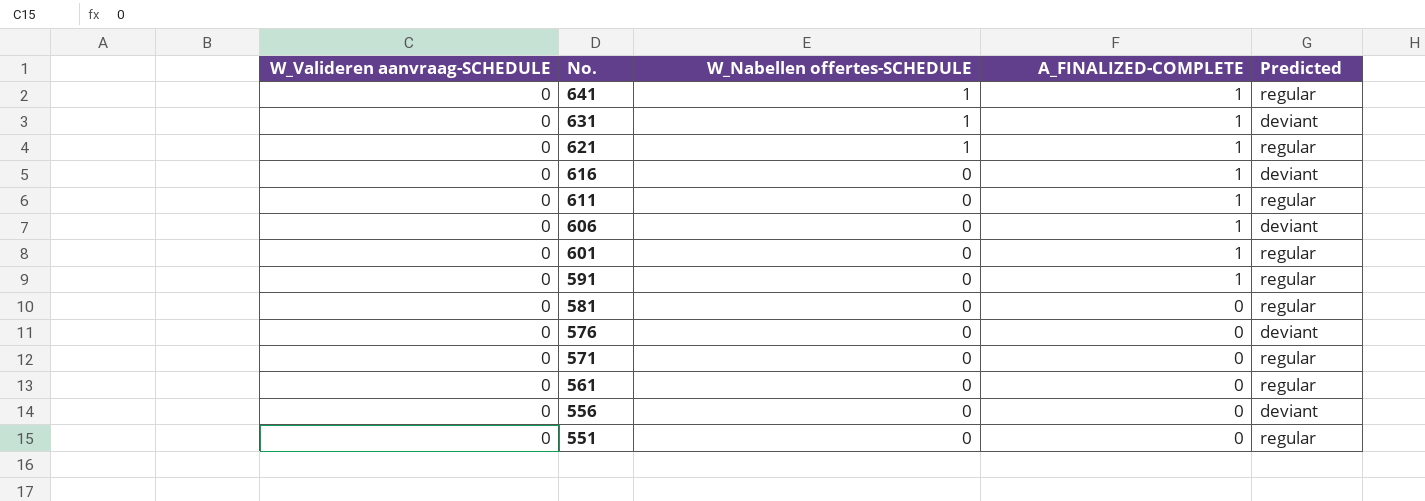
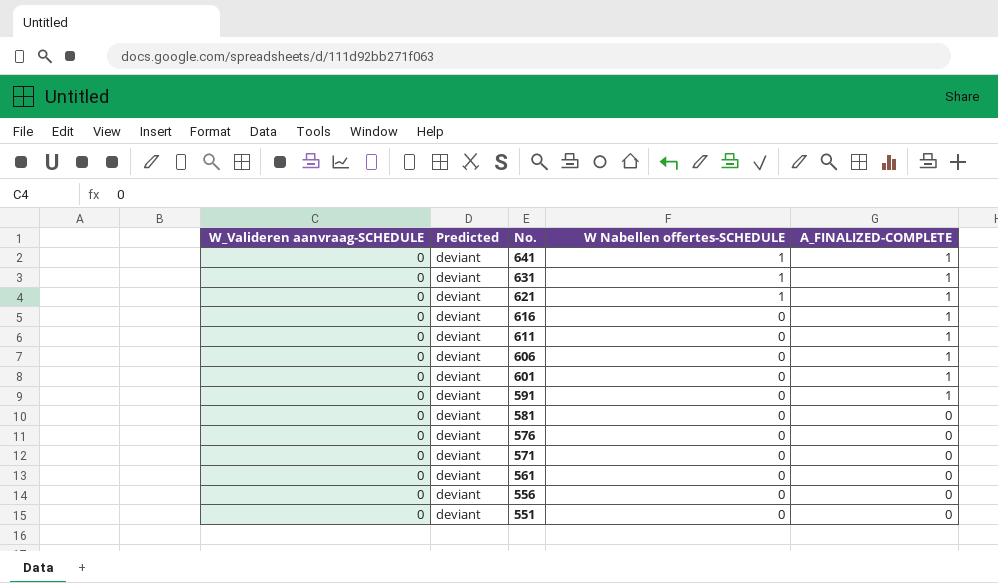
column Predicted | position: 5 -> 2
column name: W_Nabellen offertes-SCHEDULE -> W Nabellen offertes-SCHEDULE
641 | Predicted: regular -> deviant
621 | Predicted: regular -> deviant
611 | Predicted: regular -> deviant
601 | Predicted: regular -> deviant
591 | Predicted: regular -> deviant
581 | Predicted: regular -> deviant
571 | Predicted: regular -> deviant
561 | Predicted: regular -> deviant
551 | Predicted: regular -> deviant

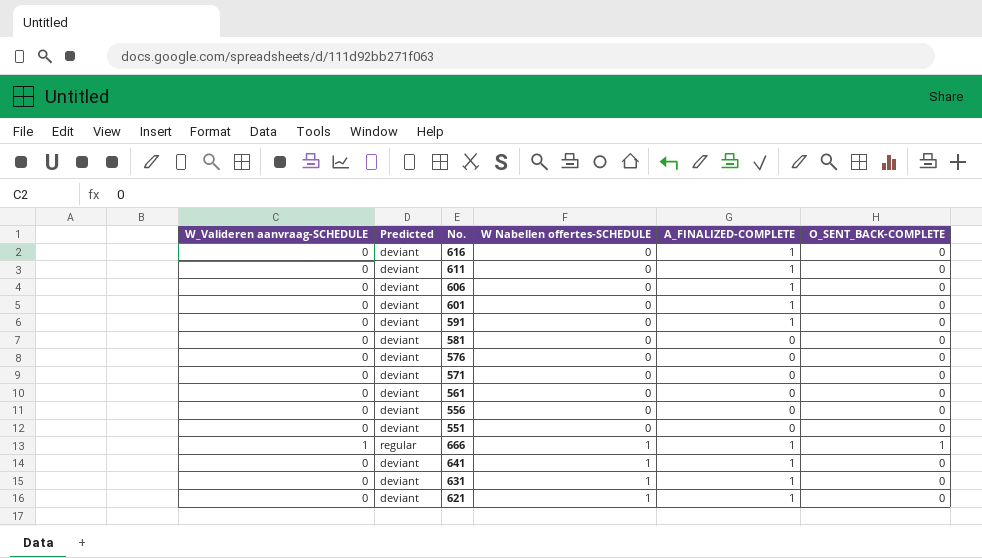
row order: No. descending -> W Nabellen offertes-SCHEDULE ascending
column O_SENT_BACK-COMPLETE | position: none -> 6
row 666: none -> 1 | regular | 1 | 1 | 1

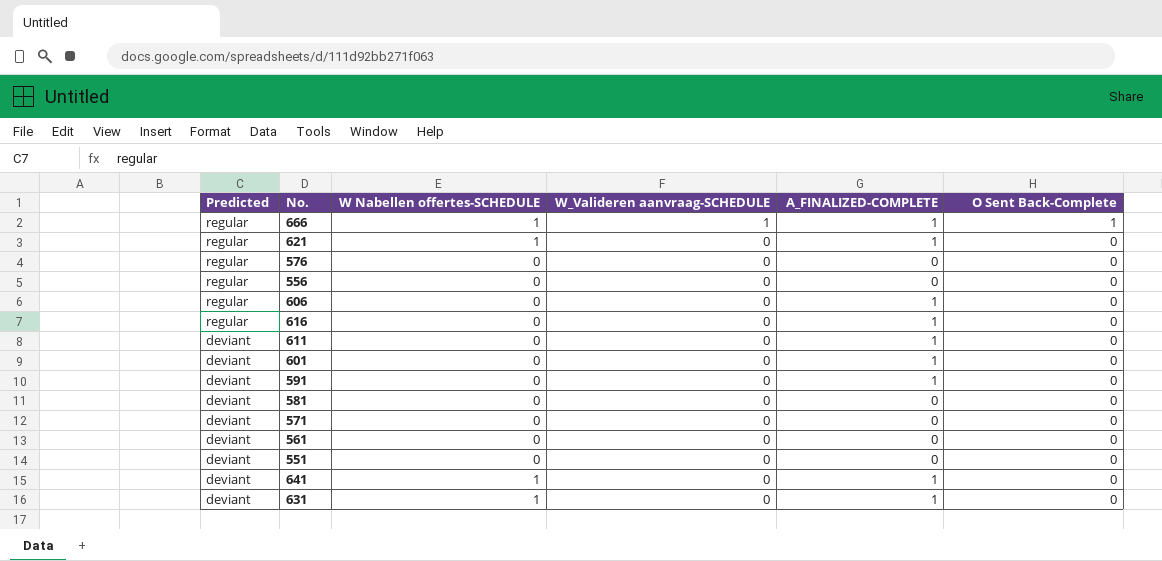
row order: W Nabellen offertes-SCHEDULE ascending -> Predicted descending
column W_Valideren aanvraag-SCHEDULE | position: 1 -> 4
column name: O_SENT_BACK-COMPLETE -> O Sent Back-Complete
621 | Predicted: deviant -> regular
576 | Predicted: deviant -> regular
556 | Predicted: deviant -> regular
606 | Predicted: deviant -> regular
616 | Predicted: deviant -> regular

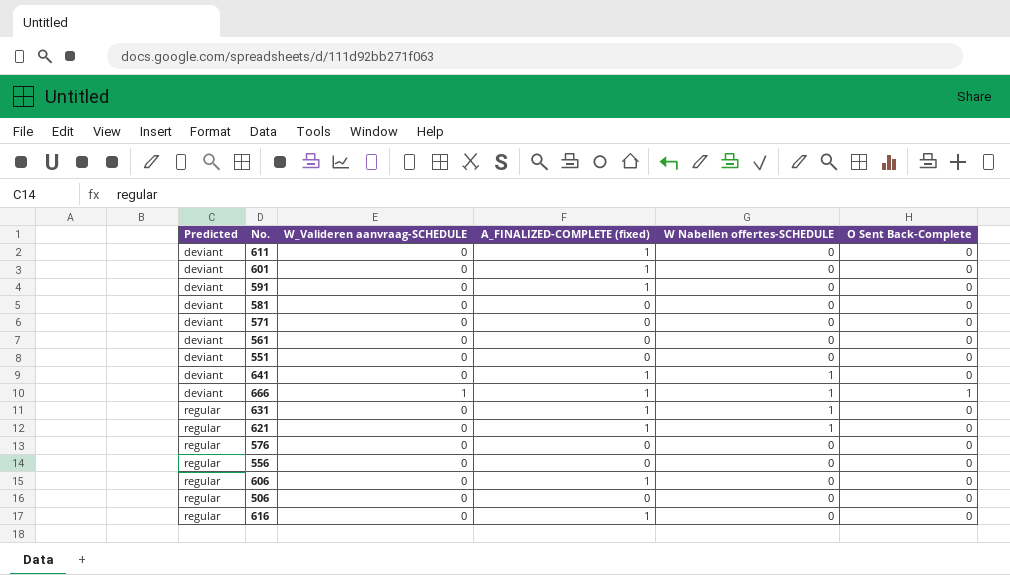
row order: Predicted descending -> Predicted ascending
column name: A_FINALIZED-COMPLETE -> A_FINALIZED-COMPLETE (fixed)
column W Nabellen offertes-SCHEDULE | position: 3 -> 5
666 | Predicted: regular -> deviant
631 | Predicted: deviant -> regular
row 506: none -> regular | 0 | 0 | 0 | 0

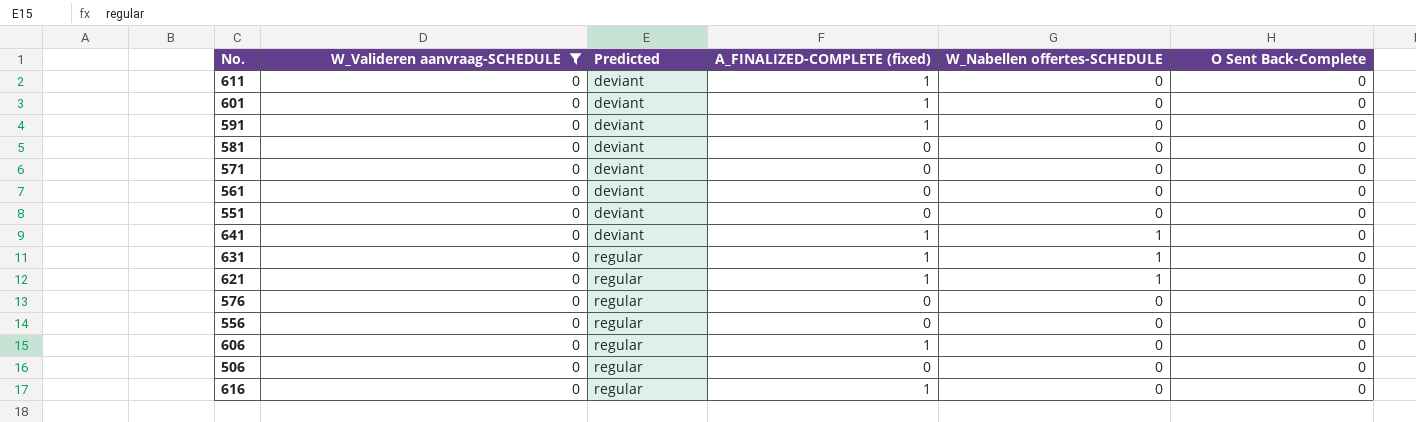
filter: none -> W_Valideren aanvraag-SCHEDULE = 0
column Predicted | position: 1 -> 3
column name: W Nabellen offertes-SCHEDULE -> W_Nabellen offertes-SCHEDULE

